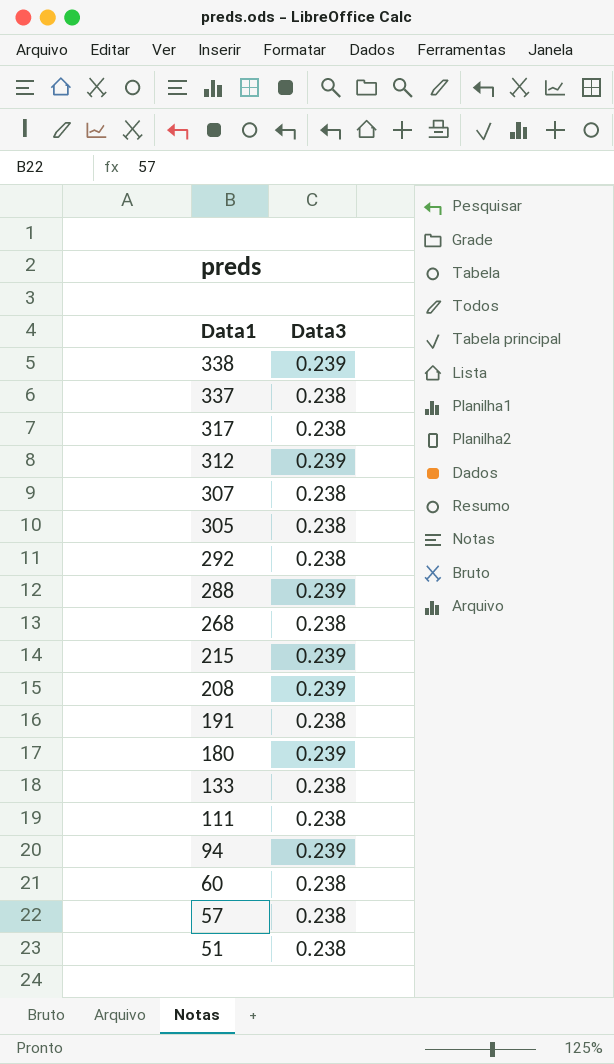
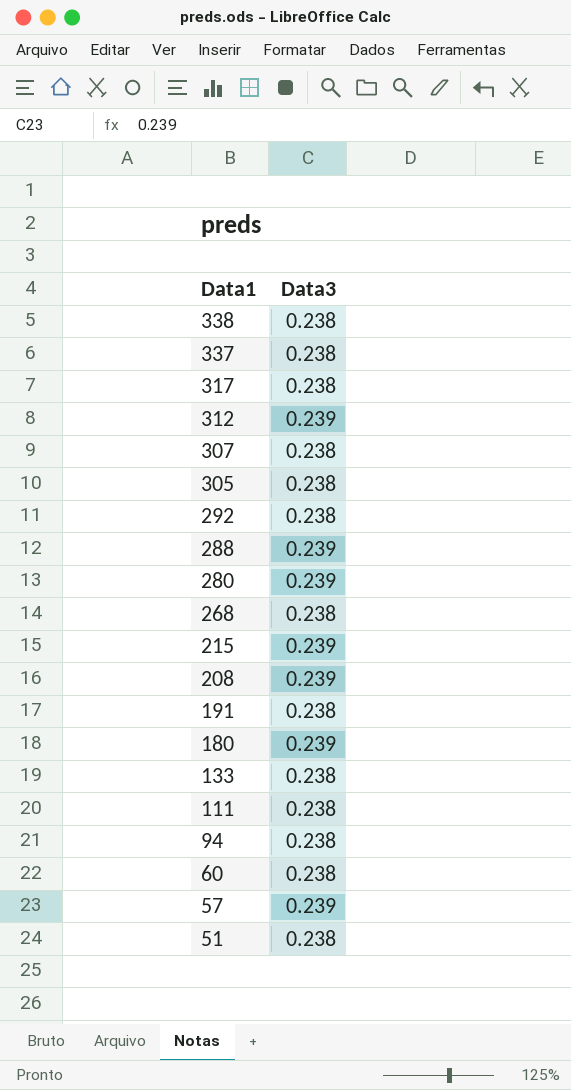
338 | Data3: 0.239 -> 0.238
row 280: none -> 0.239
94 | Data3: 0.239 -> 0.238
57 | Data3: 0.238 -> 0.239

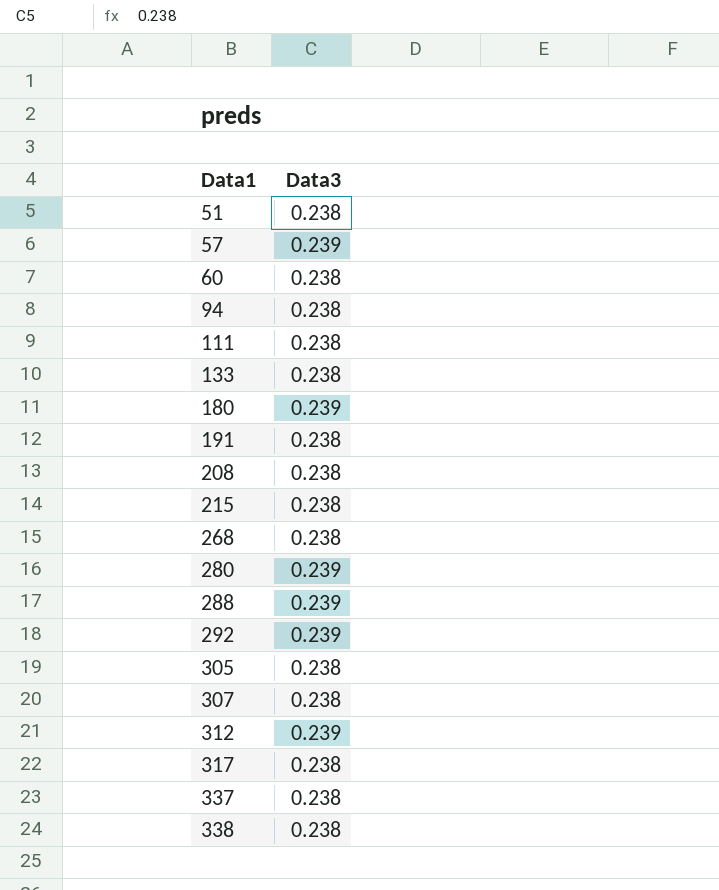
row order: Data1 descending -> Data1 ascending
208 | Data3: 0.239 -> 0.238
215 | Data3: 0.239 -> 0.238
292 | Data3: 0.238 -> 0.239

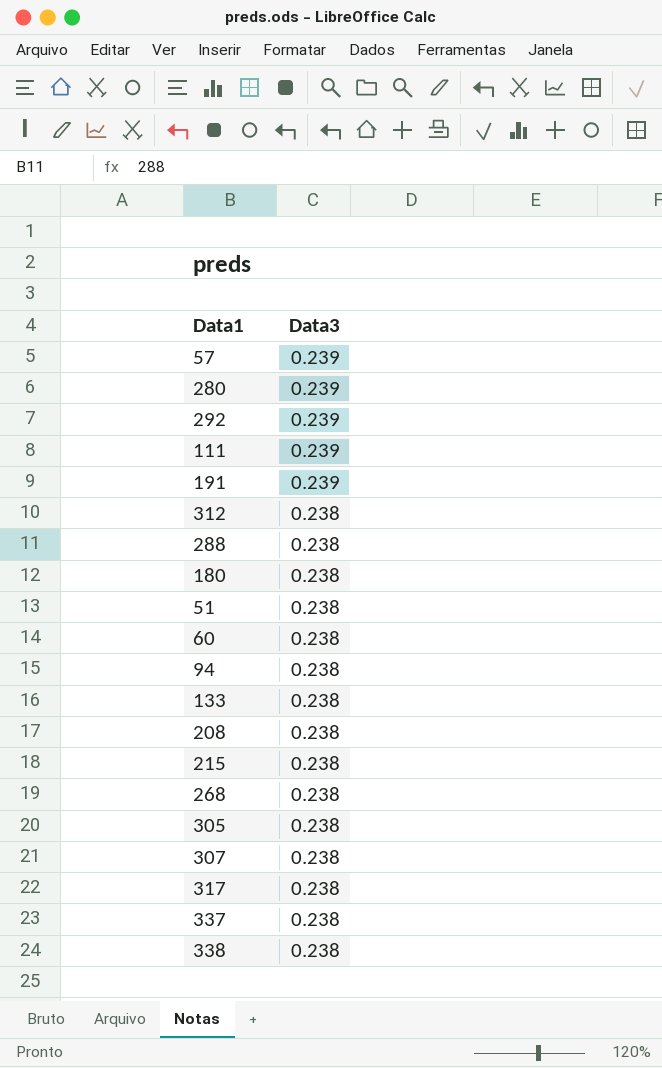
row order: Data1 ascending -> Data3 descending
111 | Data3: 0.238 -> 0.239
191 | Data3: 0.238 -> 0.239
312 | Data3: 0.239 -> 0.238
288 | Data3: 0.239 -> 0.238
180 | Data3: 0.239 -> 0.238

